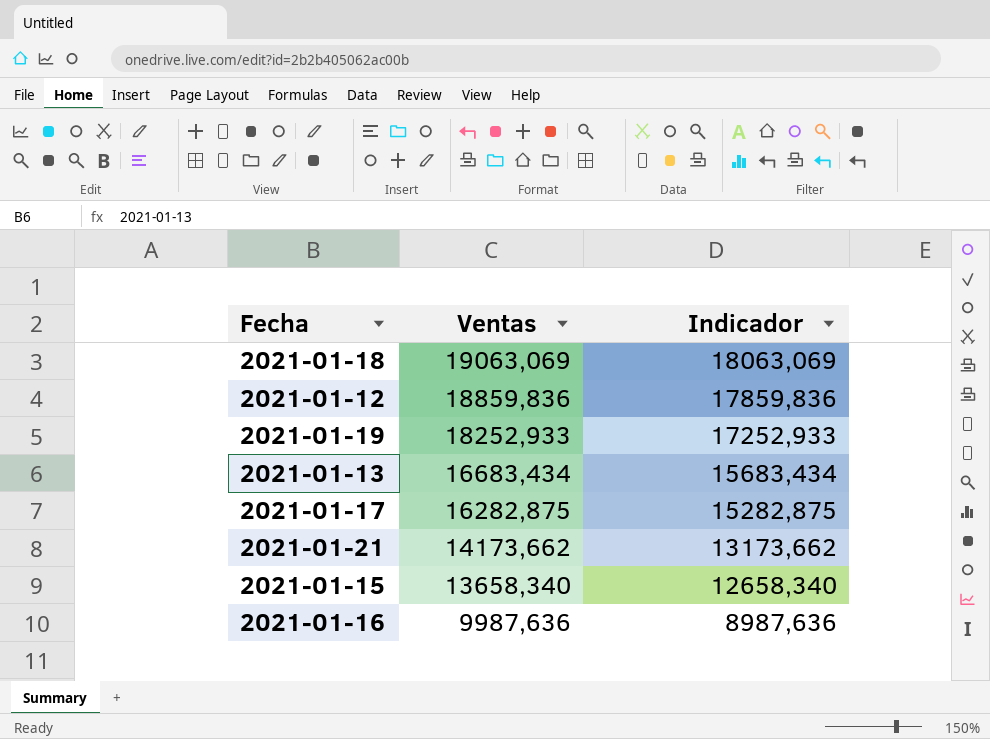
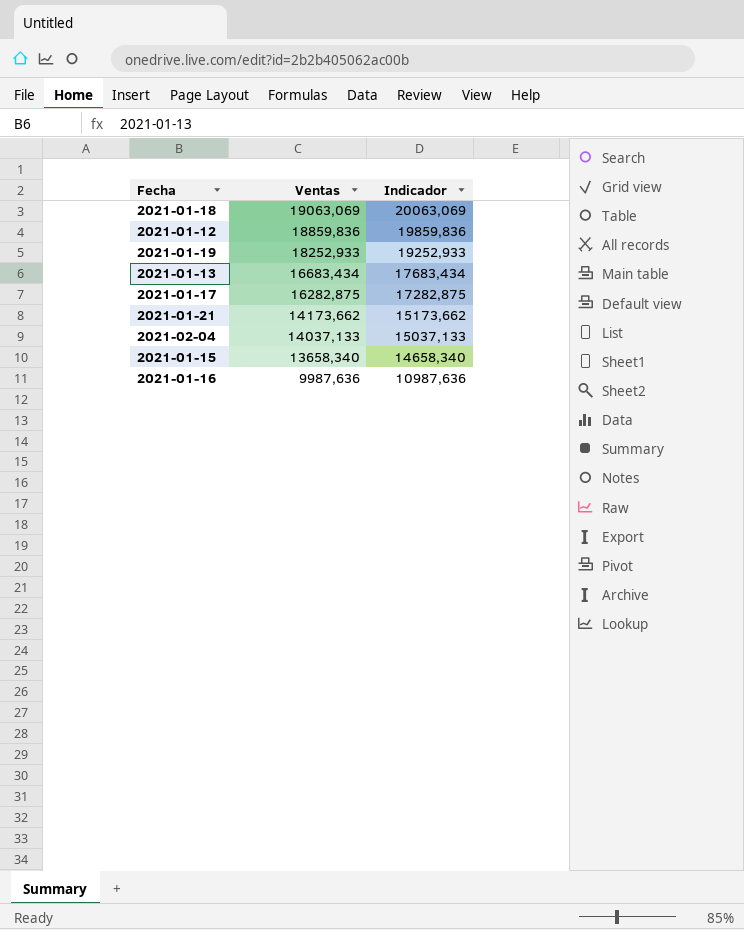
column Indicador | formula: [Ventas] - 1000 -> [Ventas] + 1000
row 2021-02-04: none -> 14037,133 | 15037,133

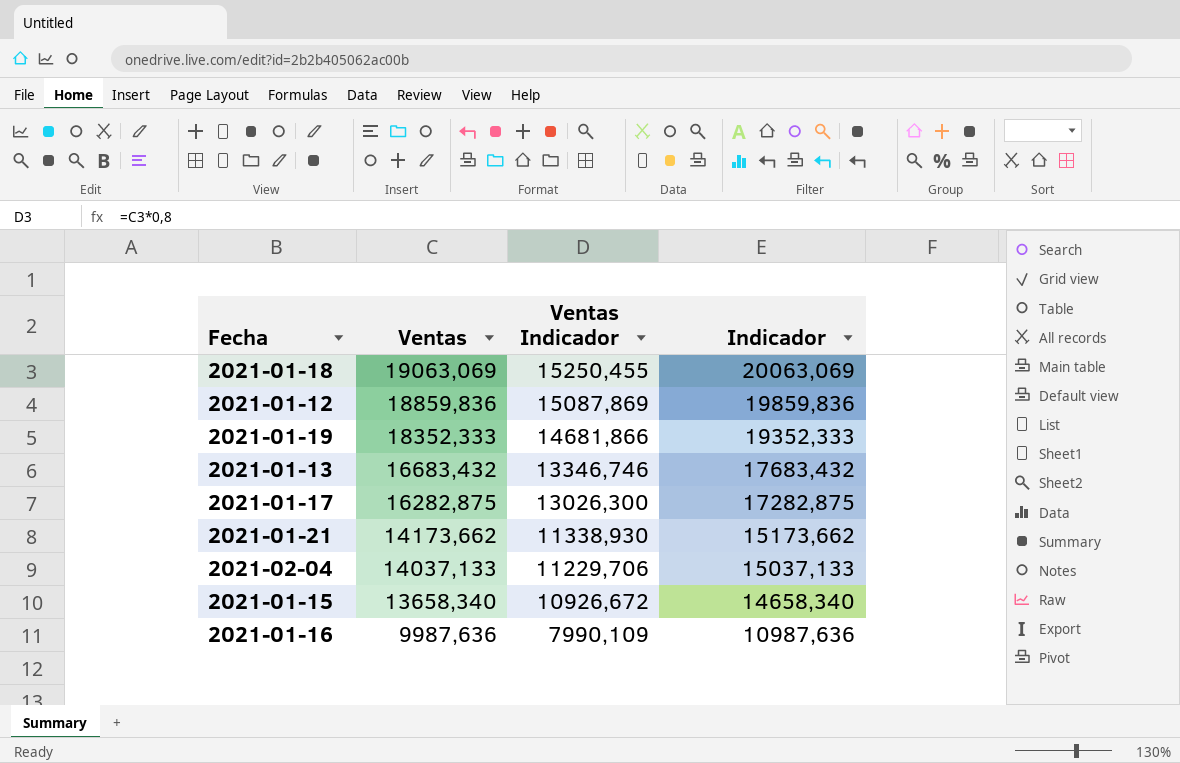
column Ventas Indicador | formula: none -> [Ventas] * 0,8
2021-01-19 | Ventas: 18252,933 -> 18352,333
2021-01-19 | Indicador: 19252,933 -> 19352,333
2021-01-13 | Ventas: 16683,434 -> 16683,432
2021-01-13 | Indicador: 17683,434 -> 17683,432

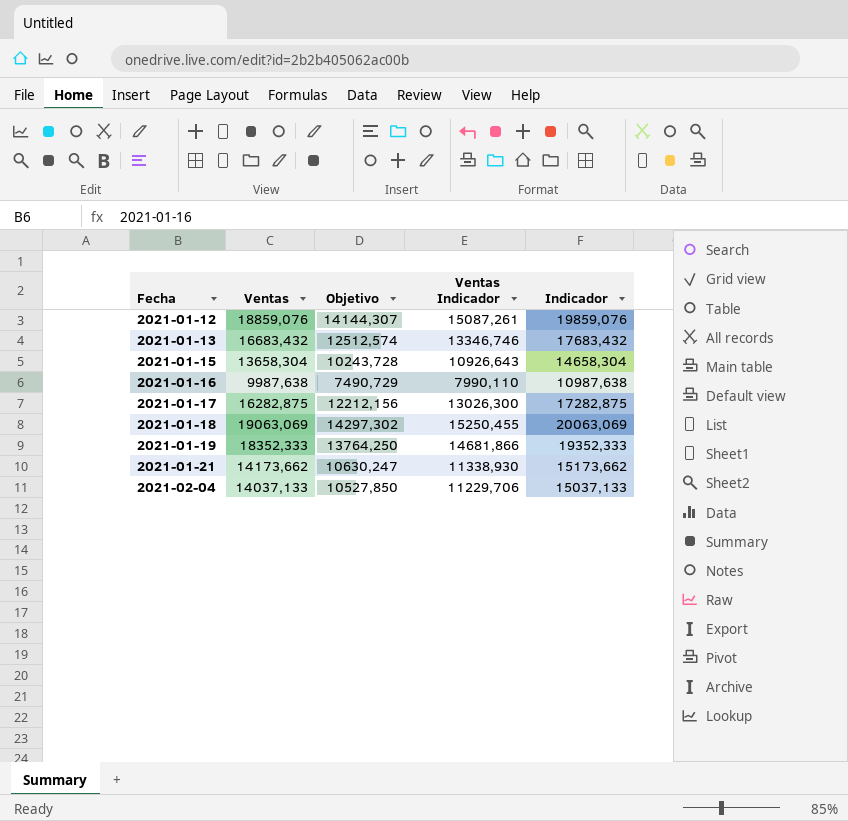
row order: Ventas descending -> Fecha ascending
column Objetivo | formula: none -> [Ventas] * 0,75
2021-01-12 | Ventas: 18859,836 -> 18859,076
2021-01-12 | Ventas Indicador: 15087,869 -> 15087,261
2021-01-12 | Indicador: 19859,836 -> 19859,076
2021-01-15 | Ventas: 13658,340 -> 13658,304
2021-01-15 | Ventas Indicador: 10926,672 -> 10926,643
2021-01-15 | Indicador: 14658,340 -> 14658,304
2021-01-16 | Ventas: 9987,636 -> 9987,638
2021-01-16 | Ventas Indicador: 7990,109 -> 7990,110
2021-01-16 | Indicador: 10987,636 -> 10987,638

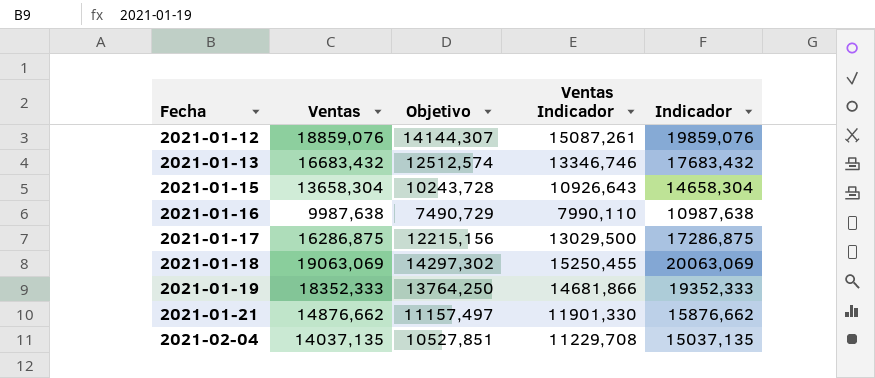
2021-01-17 | Ventas: 16282,875 -> 16286,875
2021-01-17 | Objetivo: 12212,156 -> 12215,156
2021-01-17 | Ventas Indicador: 13026,300 -> 13029,500
2021-01-17 | Indicador: 17282,875 -> 17286,875
2021-01-21 | Ventas: 14173,662 -> 14876,662
2021-01-21 | Objetivo: 10630,247 -> 11157,497
2021-01-21 | Ventas Indicador: 11338,930 -> 11901,330
2021-01-21 | Indicador: 15173,662 -> 15876,662
2021-02-04 | Ventas: 14037,133 -> 14037,135
2021-02-04 | Objetivo: 10527,850 -> 10527,851
2021-02-04 | Ventas Indicador: 11229,706 -> 11229,708
2021-02-04 | Indicador: 15037,133 -> 15037,135

